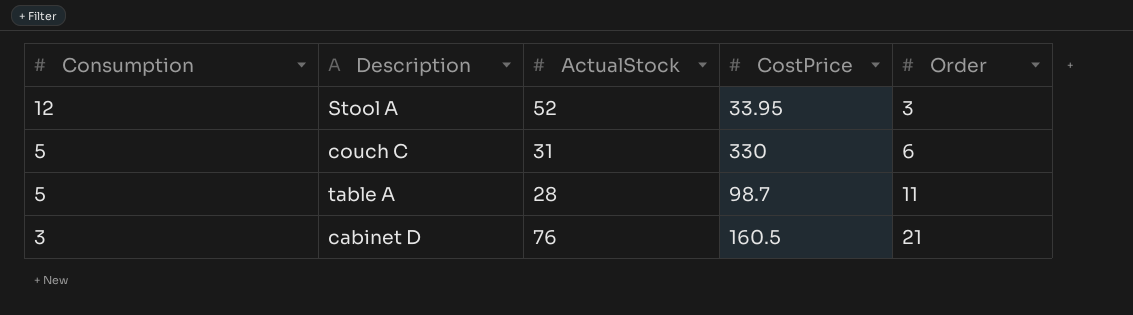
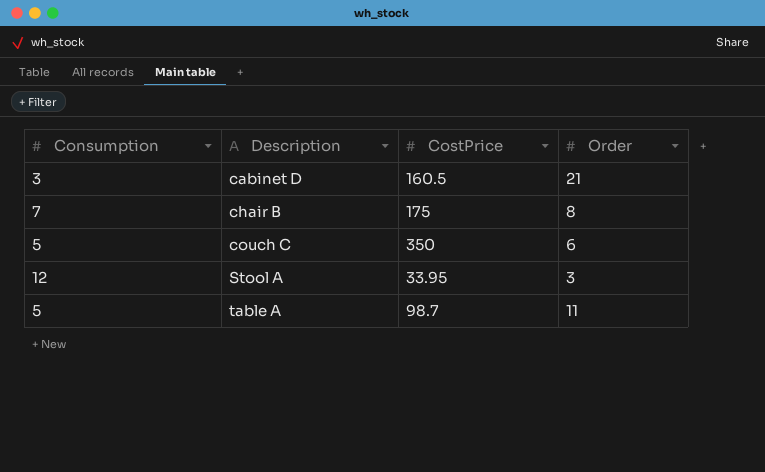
row order: Consumption descending -> Description ascending
column ActualStock | position: 3 -> none
row chair B: none -> 7 | 175 | 8
couch C | CostPrice: 330 -> 350

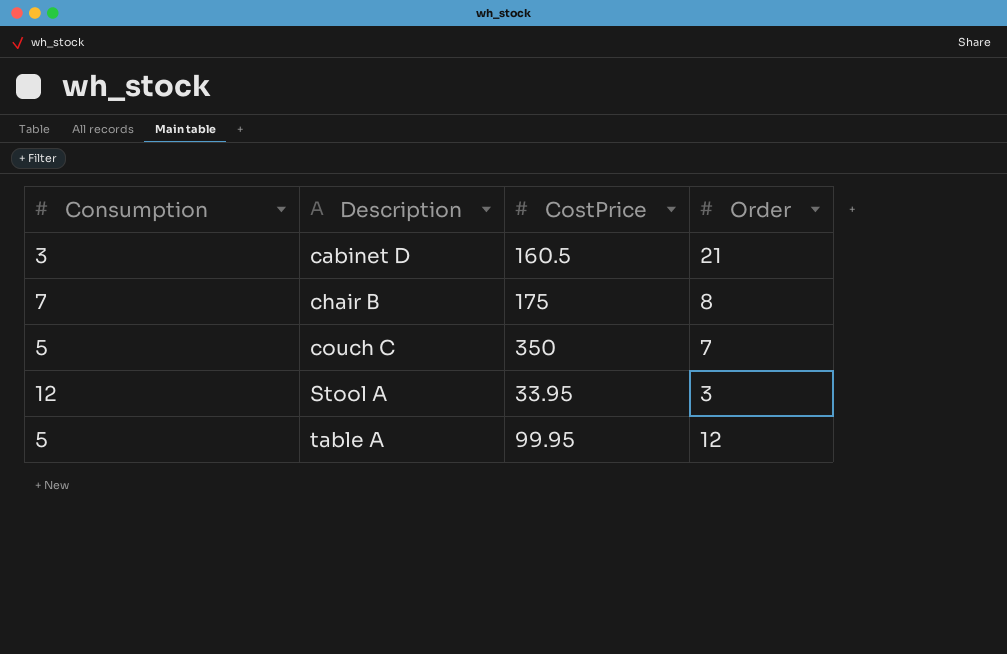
couch C | Order: 6 -> 7
table A | CostPrice: 98.7 -> 99.95
table A | Order: 11 -> 12

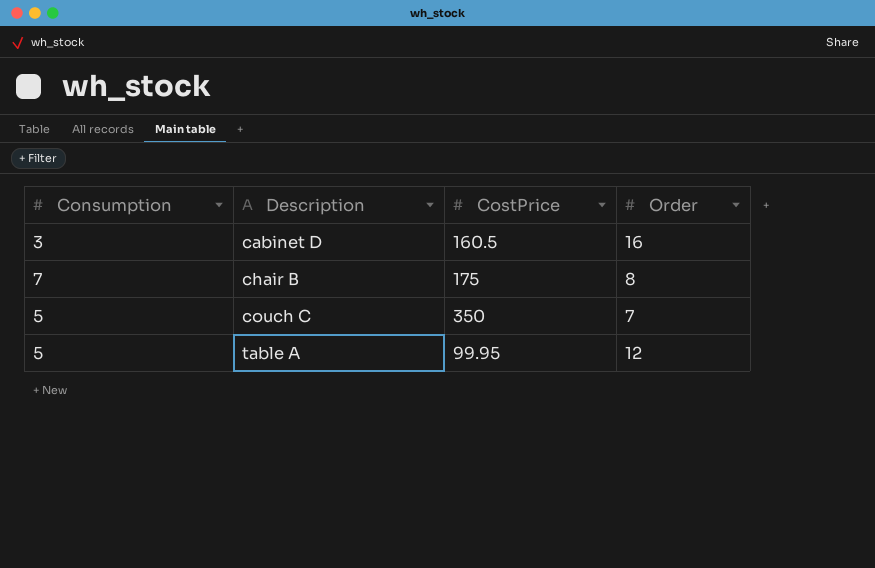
row Stool A: 12 | 33.95 | 3 -> none
cabinet D | Order: 21 -> 16

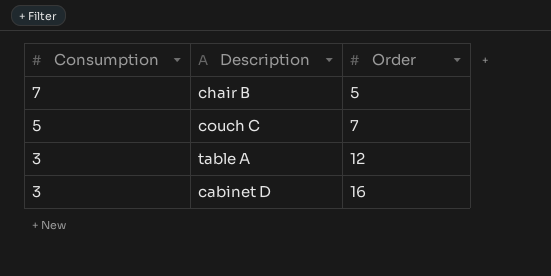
row order: Description ascending -> Consumption descending
column CostPrice | position: 3 -> none
chair B | Order: 8 -> 5
table A | Consumption: 5 -> 3

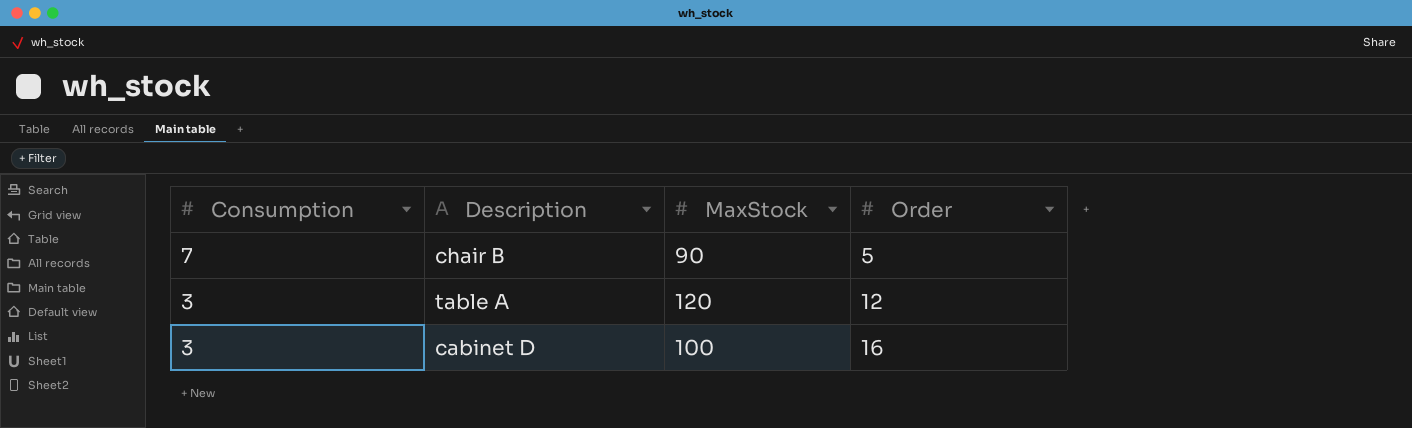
column MaxStock | position: none -> 3
row couch C: 5 | 7 -> none

